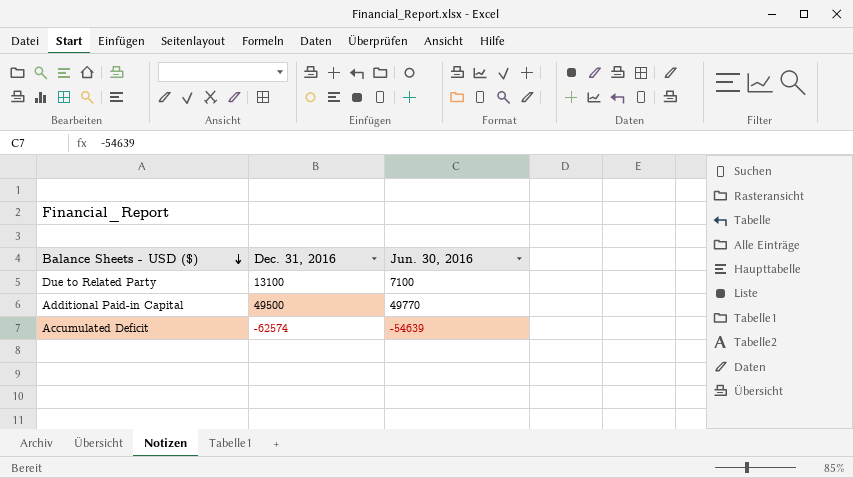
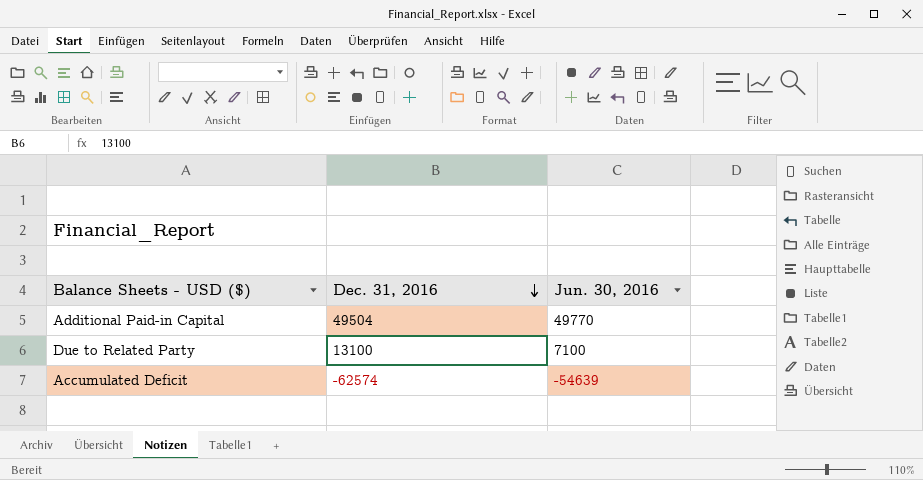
row order: Balance Sheets - USD ($) descending -> Dec. 31, 2016 descending
Additional Paid-in Capital | Dec. 31, 2016: 49500 -> 49504

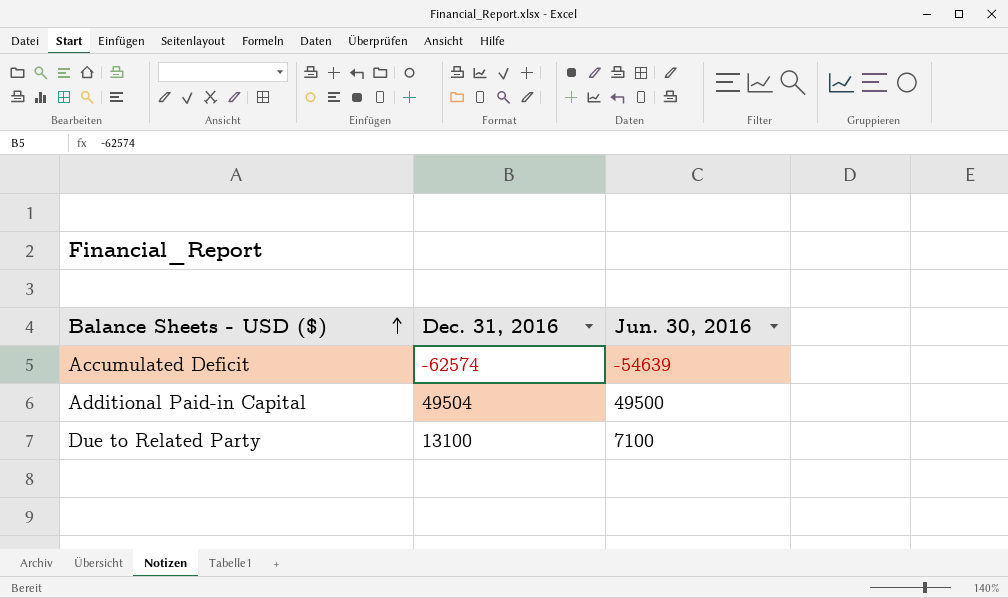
row order: Dec. 31, 2016 descending -> Balance Sheets - USD ($) ascending
Additional Paid-in Capital | Jun. 30, 2016: 49770 -> 49500

